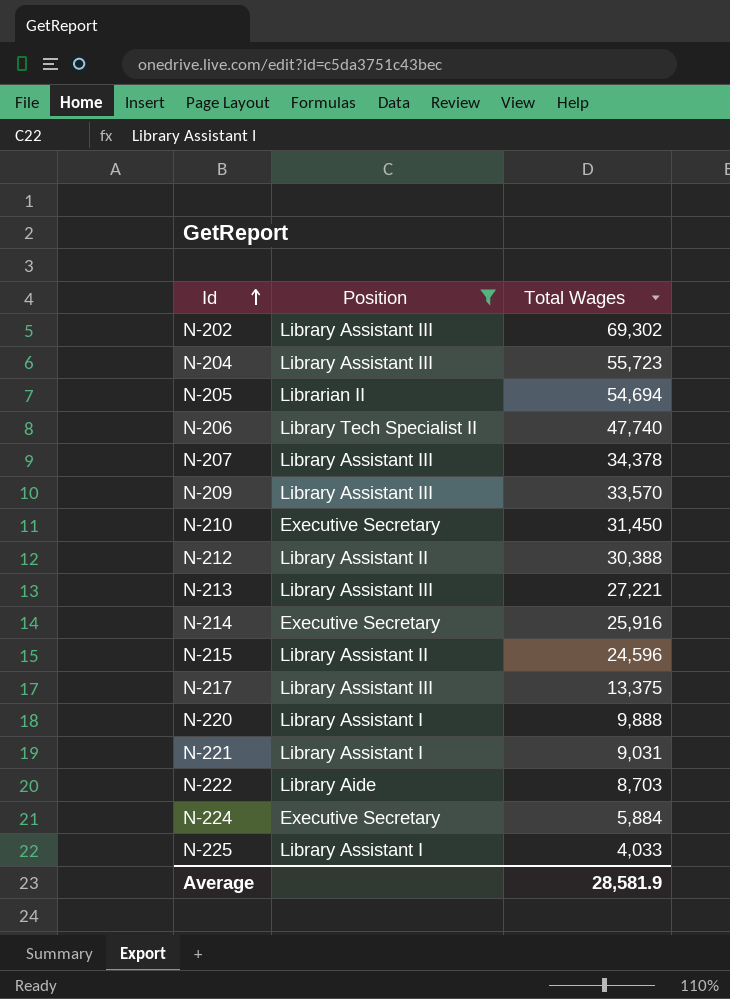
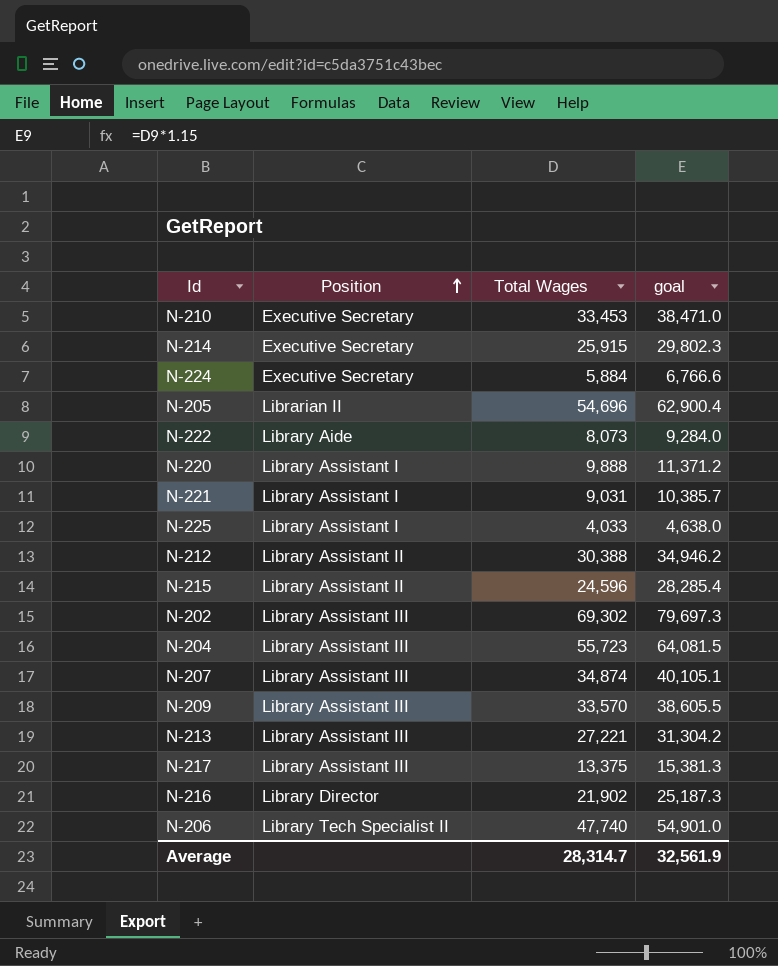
filter: Position != Library Director -> none
row order: Id ascending -> Position ascending
column goal | formula: none -> [Total Wages] * 1.15
N-210 | Total Wages: 31,450 -> 33,453
N-214 | Total Wages: 25,916 -> 25,915
N-205 | Total Wages: 54,694 -> 54,696
N-222 | Total Wages: 8,703 -> 8,073
N-207 | Total Wages: 34,378 -> 34,874
Average | Total Wages: 28,581.9 -> 28,314.7

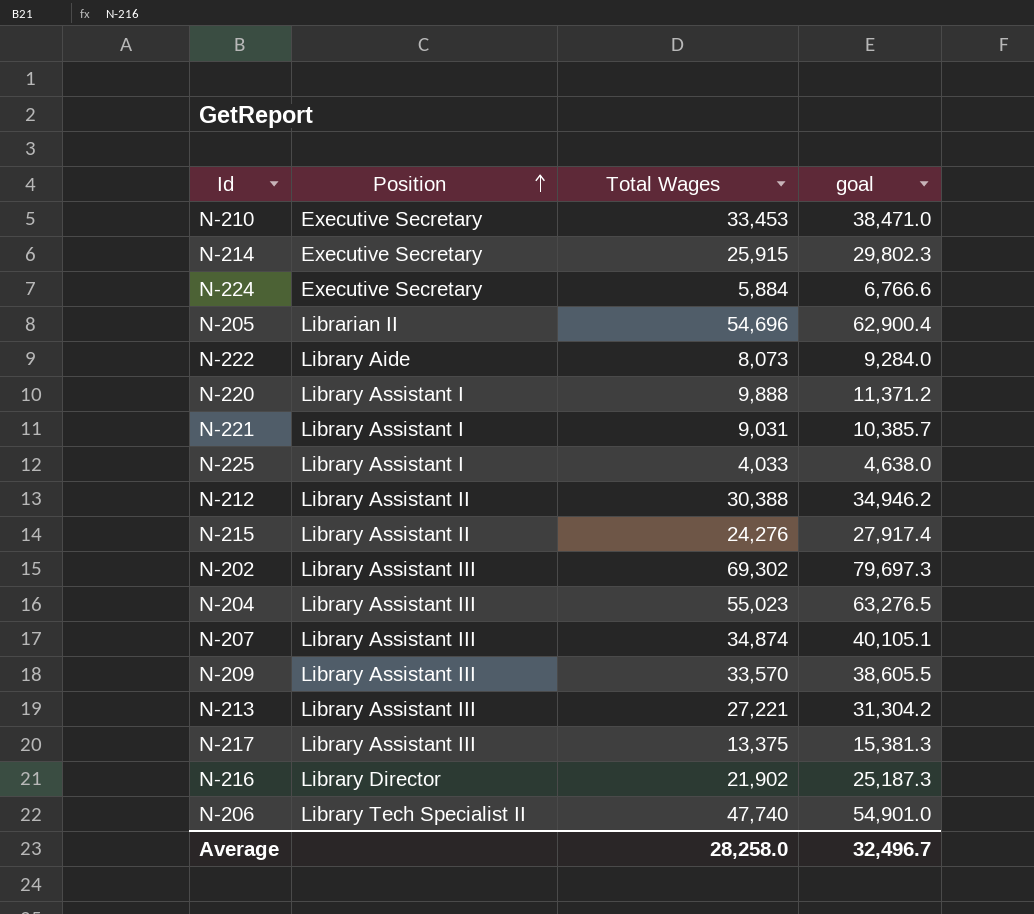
N-215 | Total Wages: 24,596 -> 24,276
N-215 | goal: 28,285.4 -> 27,917.4
N-204 | Total Wages: 55,723 -> 55,023
N-204 | goal: 64,081.5 -> 63,276.5
Average | Total Wages: 28,314.7 -> 28,258.0
Average | goal: 32,561.9 -> 32,496.7

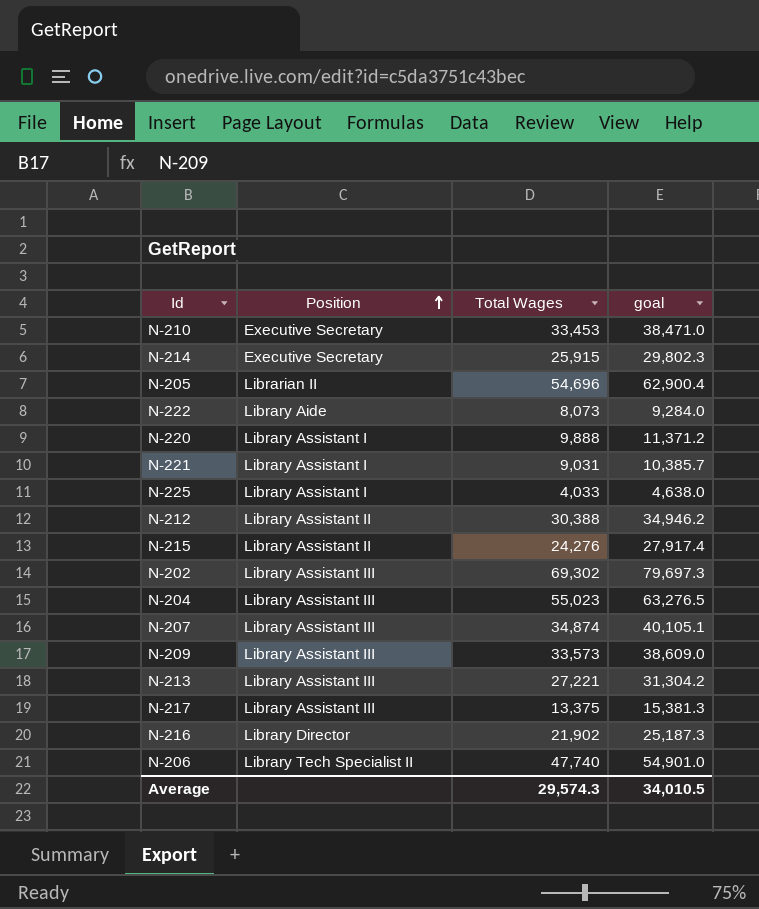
row N-224: Executive Secretary | 5,884 | 6,766.6 -> none
N-209 | Total Wages: 33,570 -> 33,573
N-209 | goal: 38,605.5 -> 38,609.0
Average | Total Wages: 28,258.0 -> 29,574.3
Average | goal: 32,496.7 -> 34,010.5

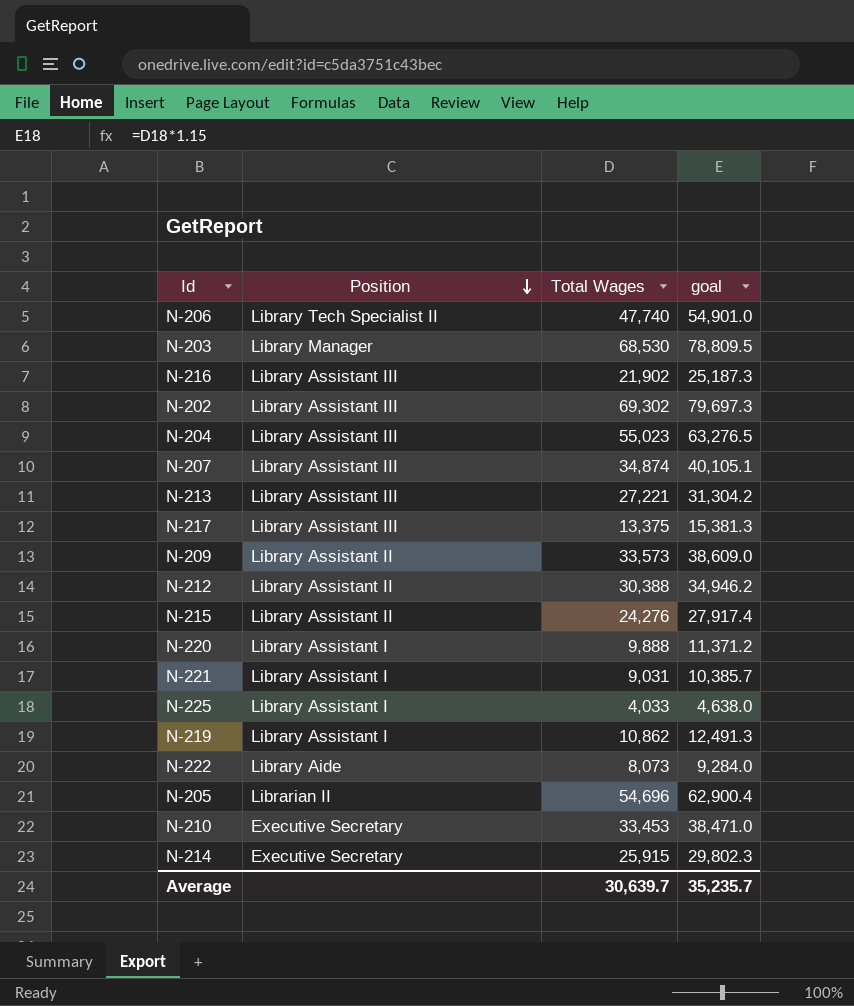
row order: Position ascending -> Position descending
row N-203: none -> Library Manager | 68,530 | 78,809.5
N-216 | Position: Library Director -> Library Assistant III
N-209 | Position: Library Assistant III -> Library Assistant II
row N-219: none -> Library Assistant I | 10,862 | 12,491.3
Average | Total Wages: 29,574.3 -> 30,639.7
Average | goal: 34,010.5 -> 35,235.7

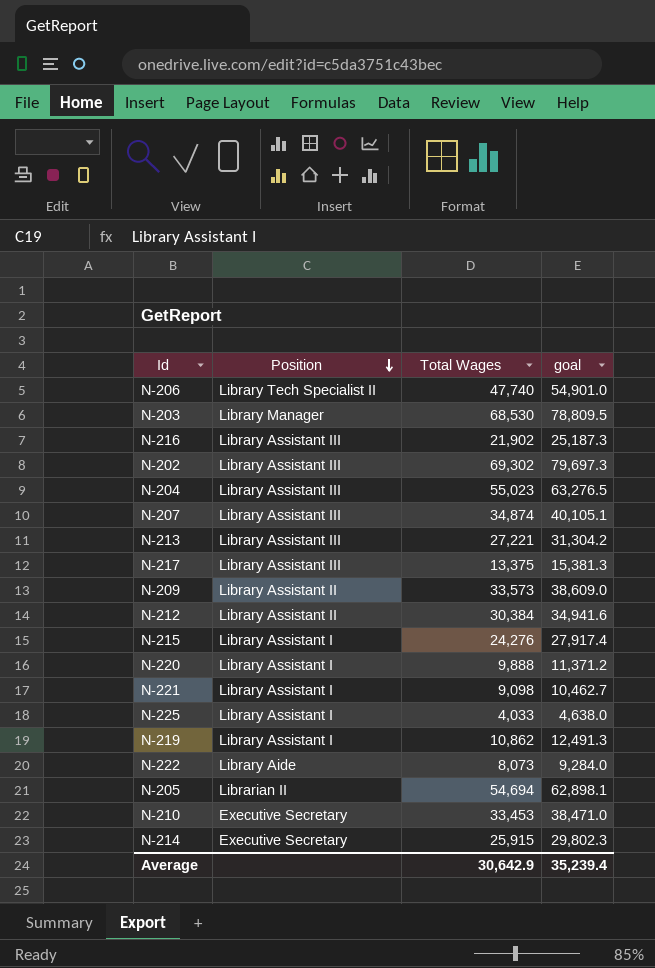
N-212 | Total Wages: 30,388 -> 30,384
N-212 | goal: 34,946.2 -> 34,941.6
N-215 | Position: Library Assistant II -> Library Assistant I
N-221 | Total Wages: 9,031 -> 9,098
N-221 | goal: 10,385.7 -> 10,462.7
N-205 | Total Wages: 54,696 -> 54,694
N-205 | goal: 62,900.4 -> 62,898.1
Average | Total Wages: 30,639.7 -> 30,642.9
Average | goal: 35,235.7 -> 35,239.4

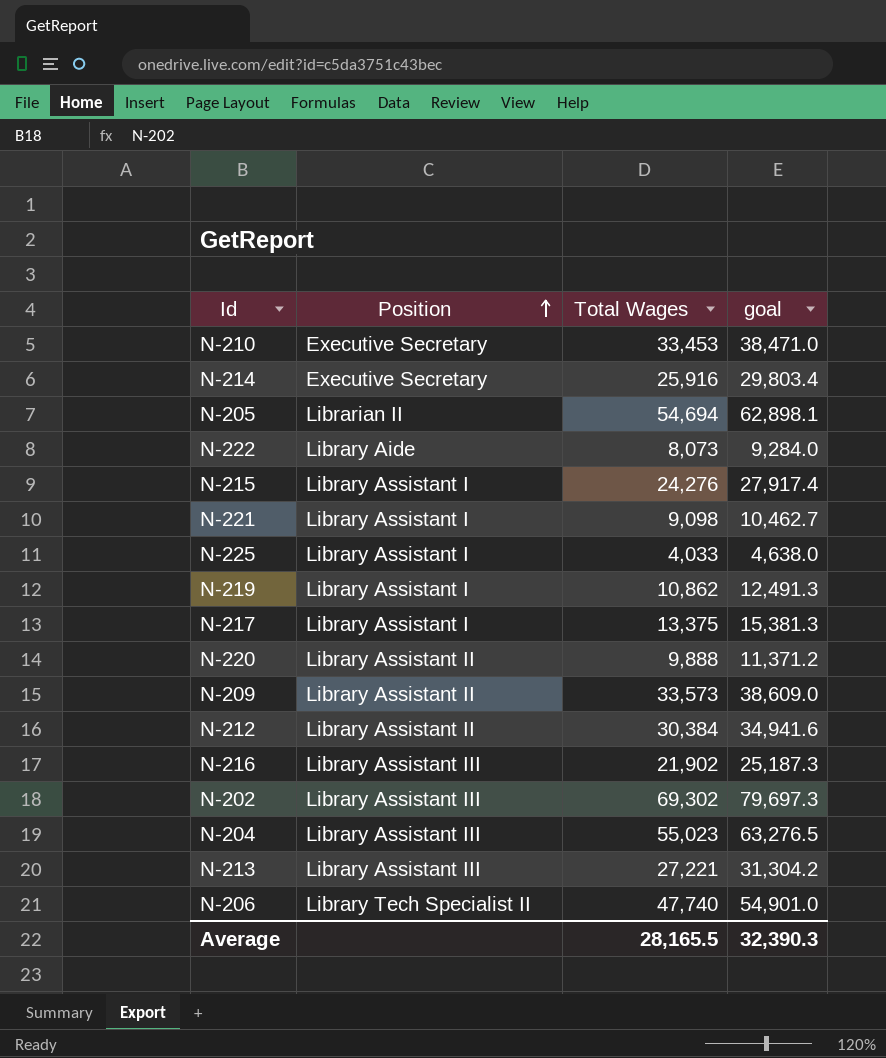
row order: Position descending -> Position ascending
row N-203: Library Manager | 68,530 | 78,809.5 -> none
row N-207: Library Assistant III | 34,874 | 40,105.1 -> none
N-214 | Total Wages: 25,915 -> 25,916
N-214 | goal: 29,802.3 -> 29,803.4
N-217 | Position: Library Assistant III -> Library Assistant I
N-220 | Position: Library Assistant I -> Library Assistant II
Average | Total Wages: 30,642.9 -> 28,165.5
Average | goal: 35,239.4 -> 32,390.3

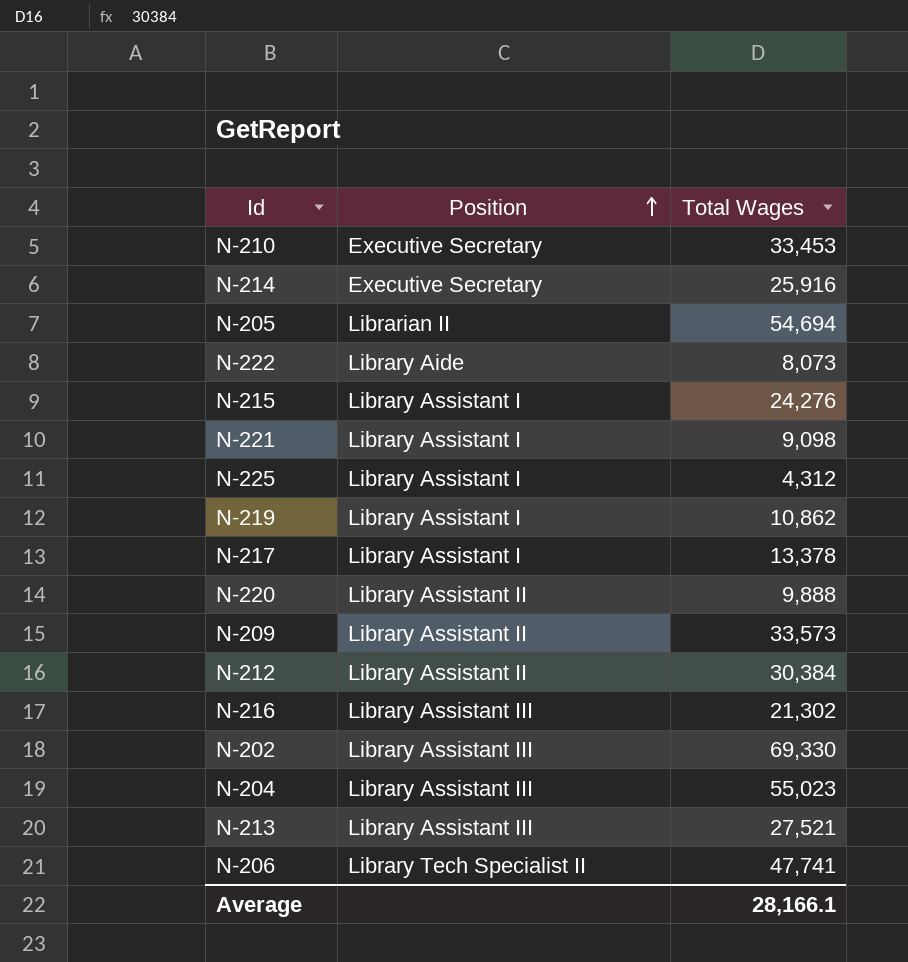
column goal | formula: [Total Wages] * 1.15 -> none
N-225 | Total Wages: 4,033 -> 4,312
N-217 | Total Wages: 13,375 -> 13,378
N-216 | Total Wages: 21,902 -> 21,302
N-202 | Total Wages: 69,302 -> 69,330
N-213 | Total Wages: 27,221 -> 27,521
N-206 | Total Wages: 47,740 -> 47,741
Average | Total Wages: 28,165.5 -> 28,166.1

